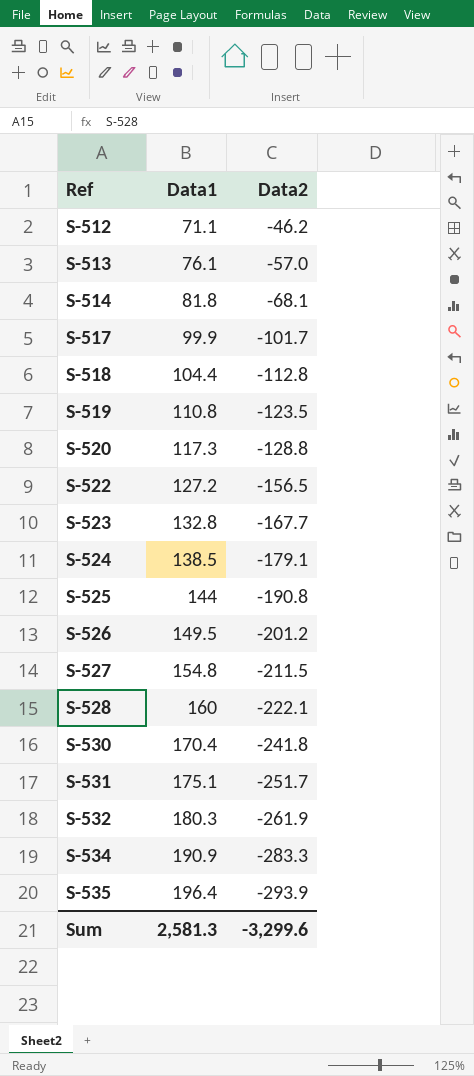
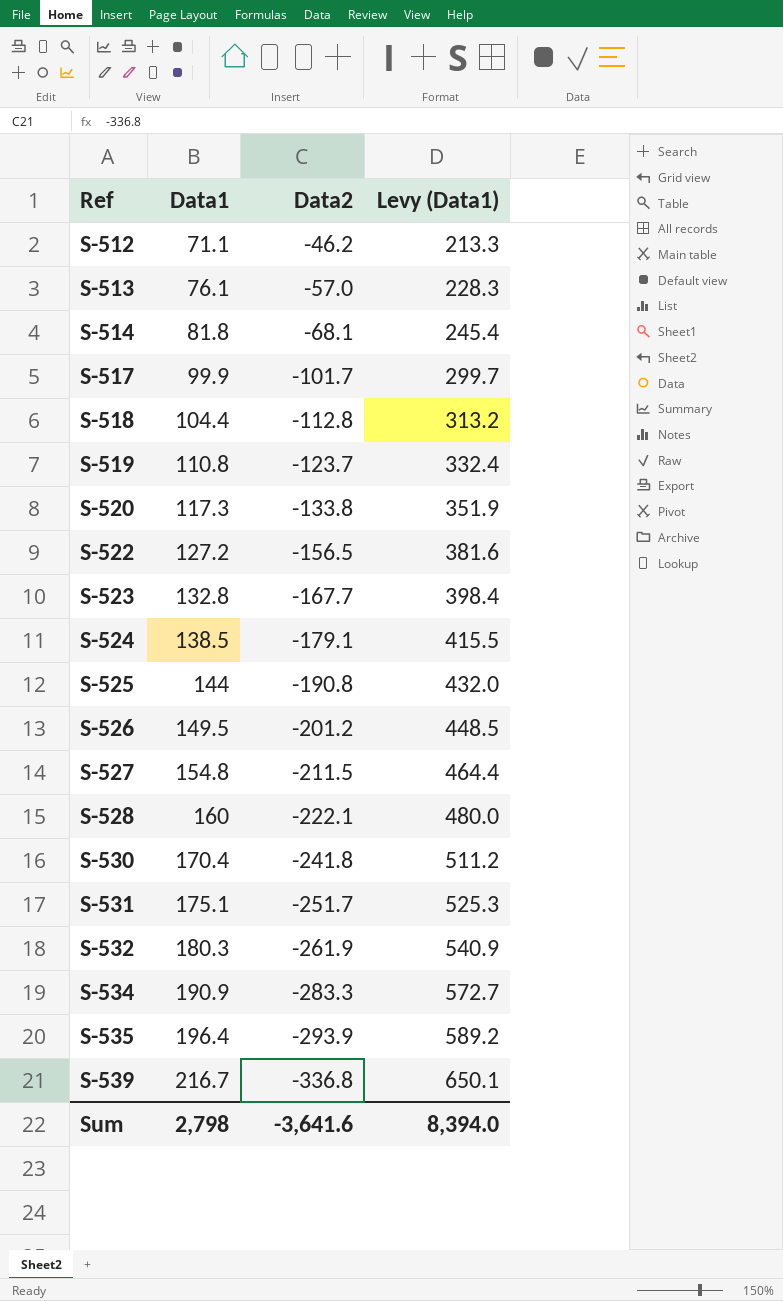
column Levy (Data1) | formula: none -> [Data1] * 3
S-519 | Data2: -123.5 -> -123.7
S-520 | Data2: -128.8 -> -133.8
row S-539: none -> 216.7 | -336.8 | 650.1
Sum | Data1: 2,581.3 -> 2,798
Sum | Data2: -3,299.6 -> -3,641.6

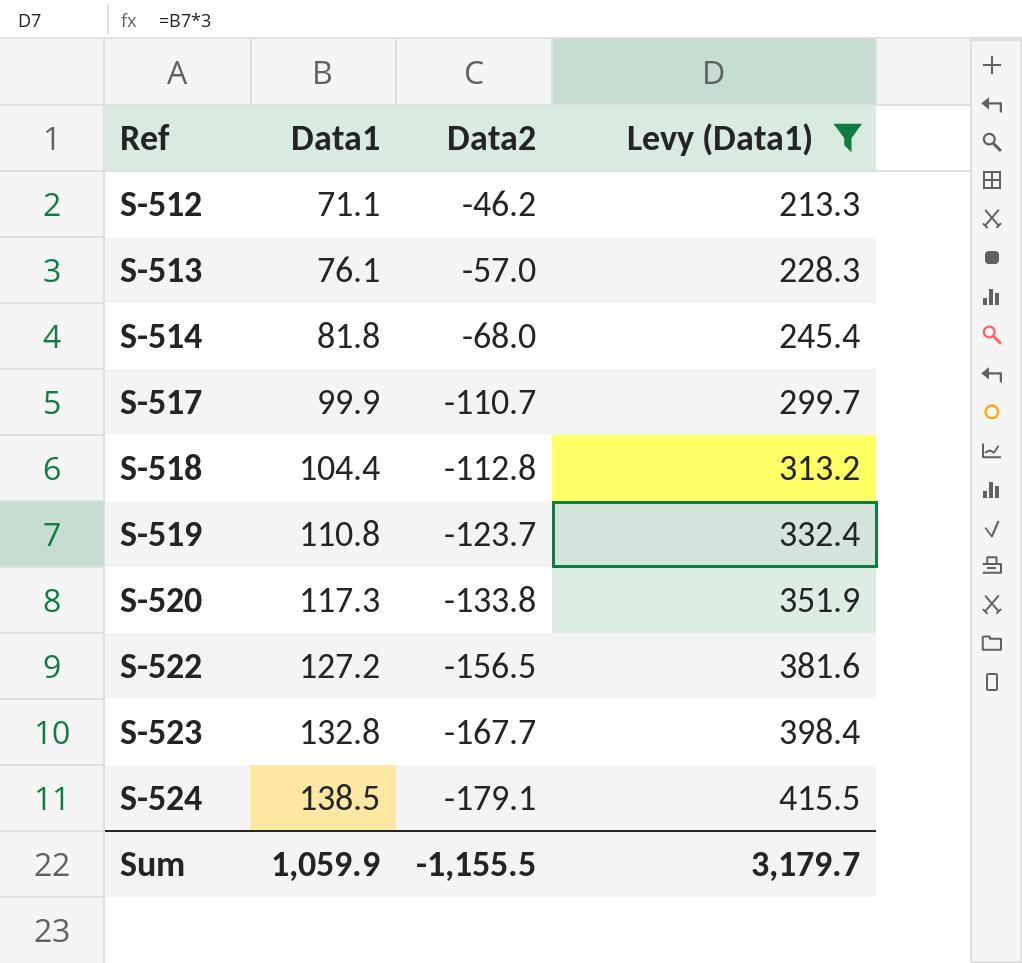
filter: none -> Levy (Data1) <= 415.5
S-514 | Data2: -68.1 -> -68.0
S-517 | Data2: -101.7 -> -110.7
Sum | Data1: 2,798 -> 1,059.9
Sum | Data2: -3,641.6 -> -1,155.5
Sum | Levy (Data1): 8,394.0 -> 3,179.7

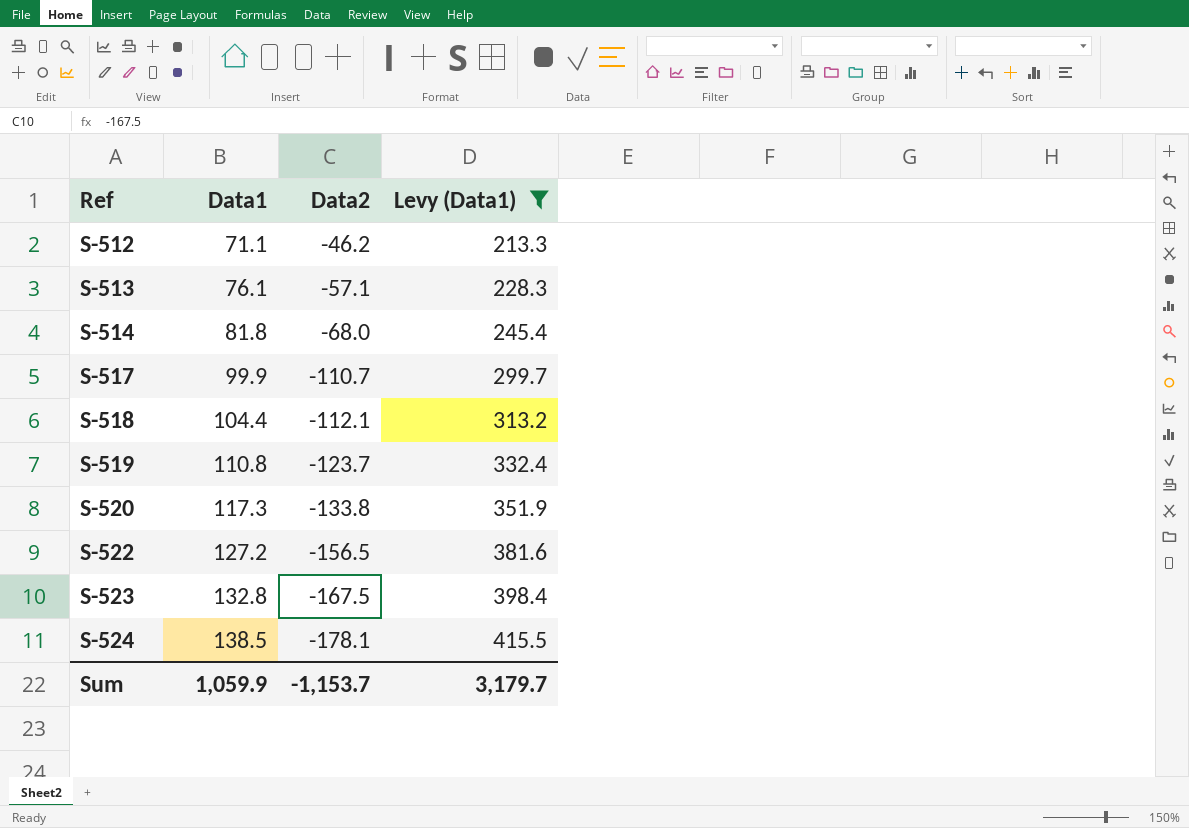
S-513 | Data2: -57.0 -> -57.1
S-518 | Data2: -112.8 -> -112.1
S-523 | Data2: -167.7 -> -167.5
S-524 | Data2: -179.1 -> -178.1
Sum | Data2: -1,155.5 -> -1,153.7

